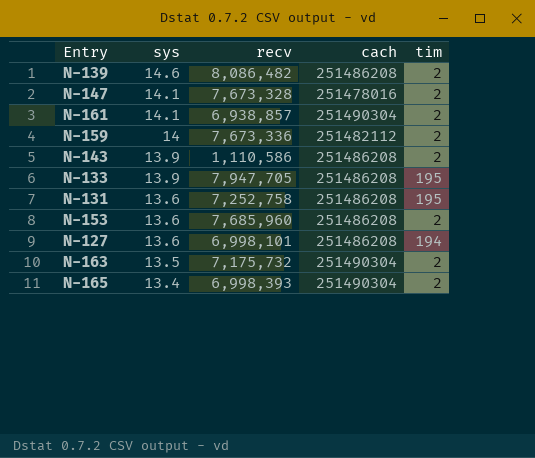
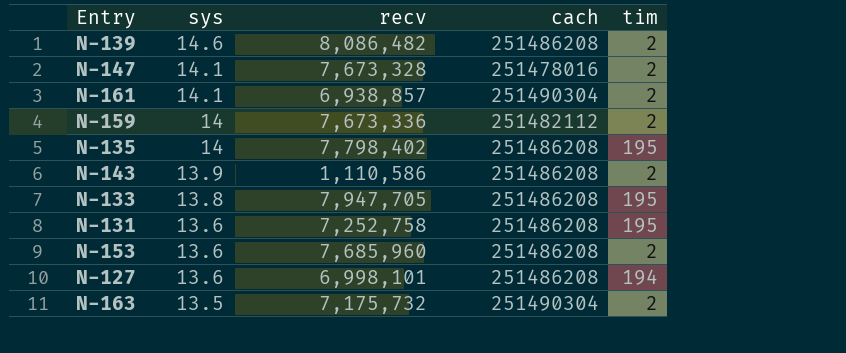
row N-165: 13.4 | 6,998,393 | 251490304 | 2 -> none
row N-135: none -> 14 | 7,798,402 | 251486208 | 195
N-133 | sys: 13.9 -> 13.8

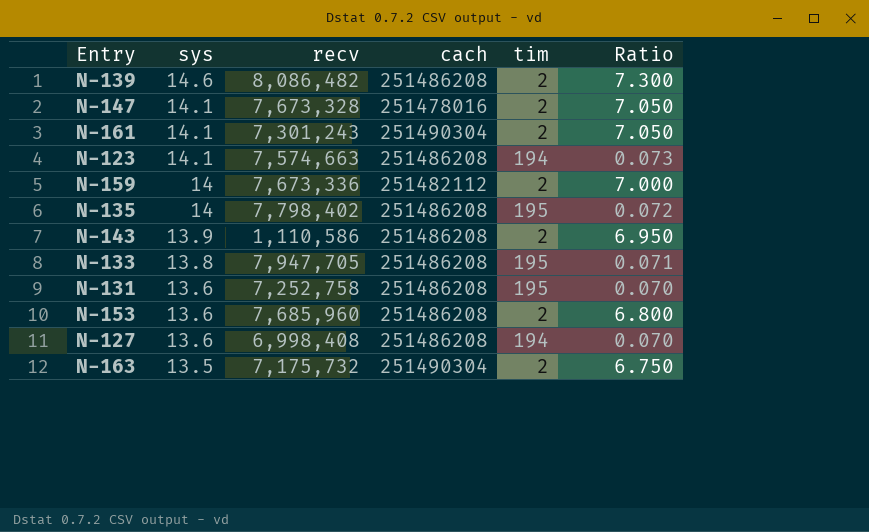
column Ratio | formula: none -> [sys] / [tim]
N-161 | recv: 6,938,857 -> 7,301,243
row N-123: none -> 14.1 | 7,574,663 | 251486208 | 194 | 0.073
N-127 | recv: 6,998,101 -> 6,998,408

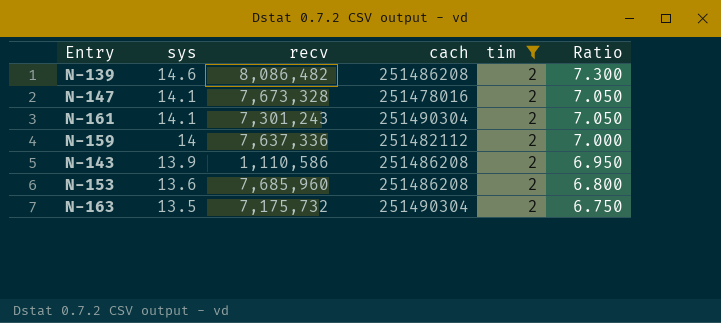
filter: none -> tim = 2
N-159 | recv: 7,673,336 -> 7,637,336

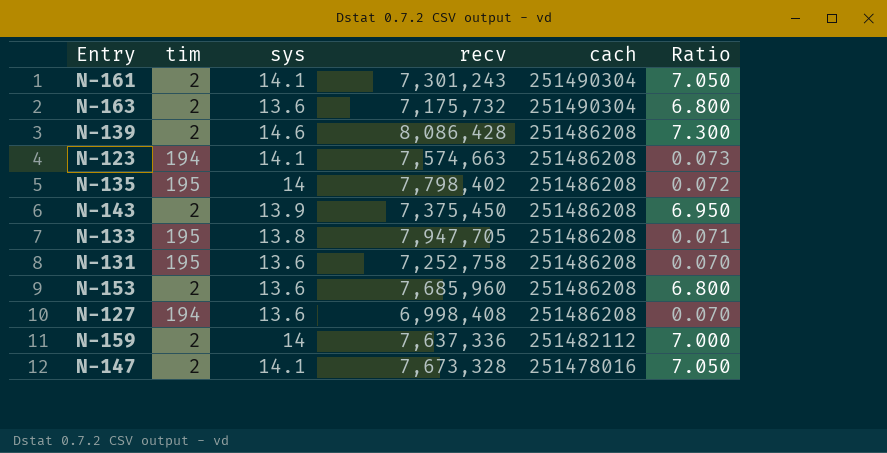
filter: tim = 2 -> none
row order: sys descending -> cach descending
column tim | position: 5 -> 2
N-163 | sys: 13.5 -> 13.6
N-163 | Ratio: 6.750 -> 6.800
N-139 | recv: 8,086,482 -> 8,086,428
N-143 | recv: 1,110,586 -> 7,375,450

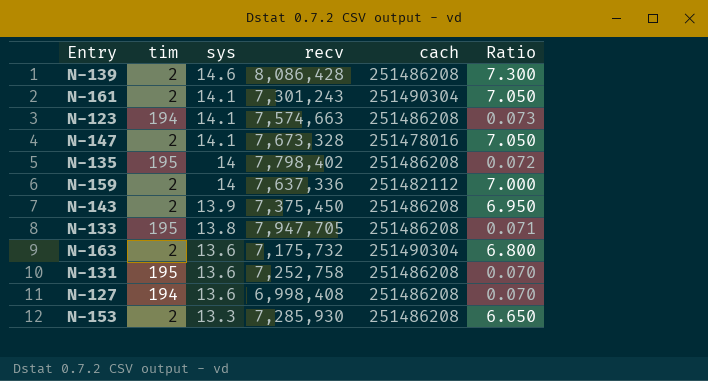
row order: cach descending -> sys descending
N-153 | sys: 13.6 -> 13.3
N-153 | recv: 7,685,960 -> 7,285,930
N-153 | Ratio: 6.800 -> 6.650

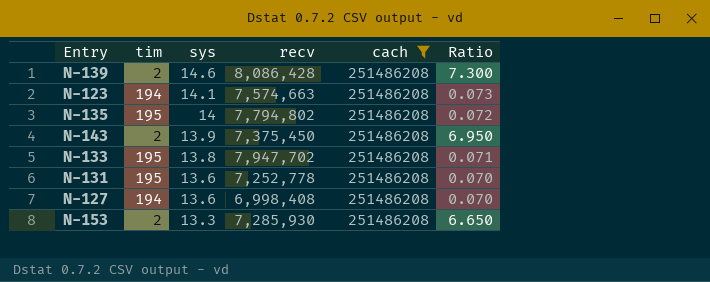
filter: none -> cach = 251486208
N-135 | recv: 7,798,402 -> 7,794,802
N-133 | recv: 7,947,705 -> 7,947,702
N-131 | recv: 7,252,758 -> 7,252,778

